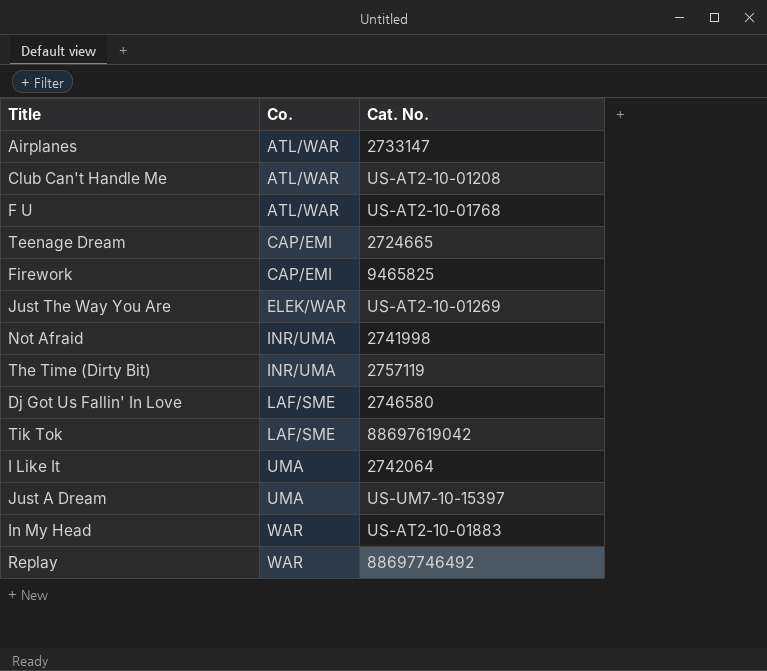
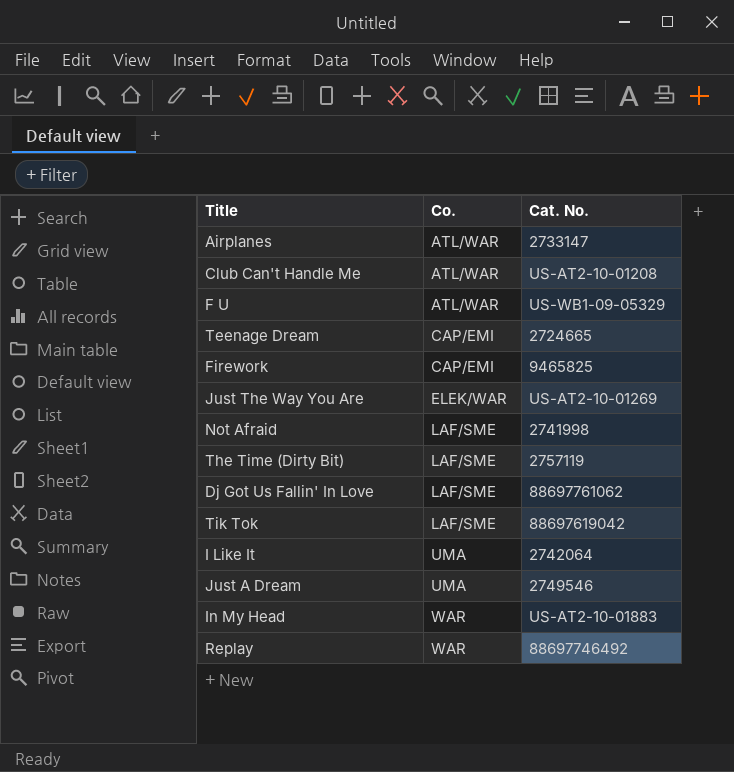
F U | Cat. No.: US-AT2-10-01768 -> US-WB1-09-05329
Not Afraid | Co.: INR/UMA -> LAF/SME
The Time (Dirty Bit) | Co.: INR/UMA -> LAF/SME
Dj Got Us Fallin' In Love | Cat. No.: 2746580 -> 88697761062
Just A Dream | Cat. No.: US-UM7-10-15397 -> 2749546

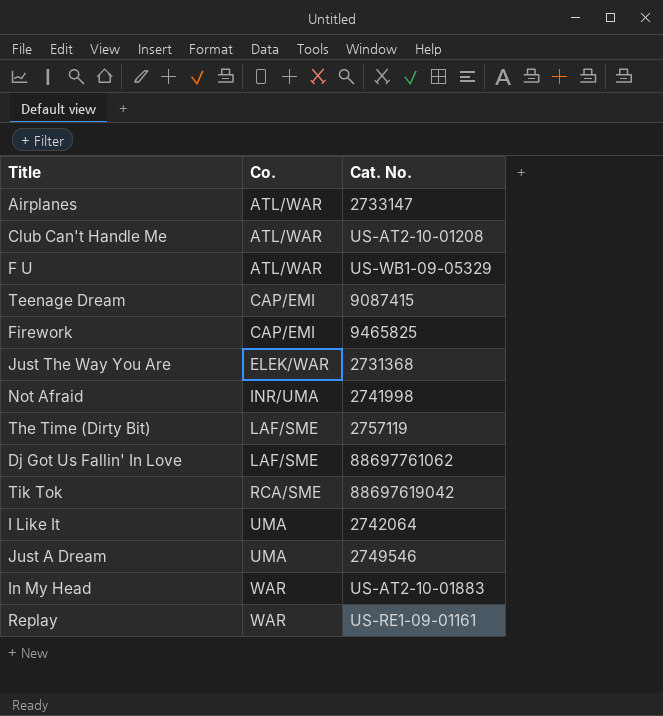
Teenage Dream | Cat. No.: 2724665 -> 9087415
Just The Way You Are | Cat. No.: US-AT2-10-01269 -> 2731368
Not Afraid | Co.: LAF/SME -> INR/UMA
Tik Tok | Co.: LAF/SME -> RCA/SME
Replay | Cat. No.: 88697746492 -> US-RE1-09-01161

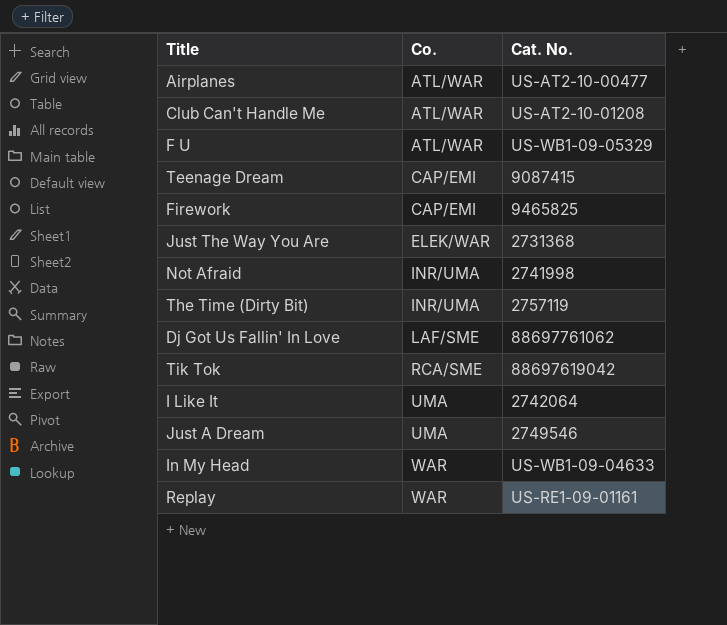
Airplanes | Cat. No.: 2733147 -> US-AT2-10-00477
The Time (Dirty Bit) | Co.: LAF/SME -> INR/UMA
In My Head | Cat. No.: US-AT2-10-01883 -> US-WB1-09-04633

